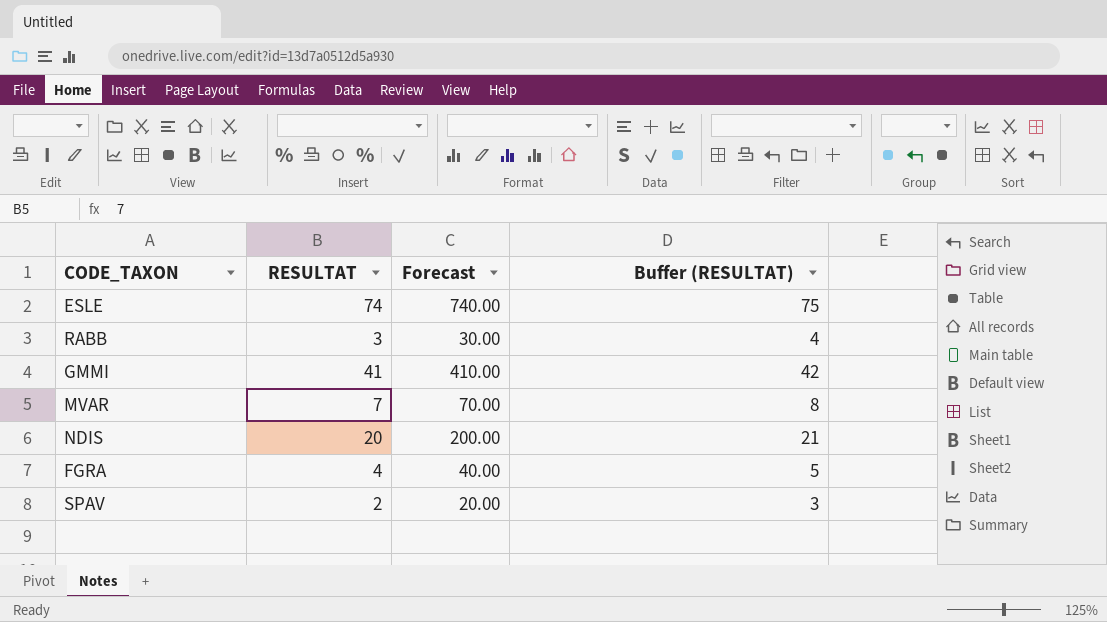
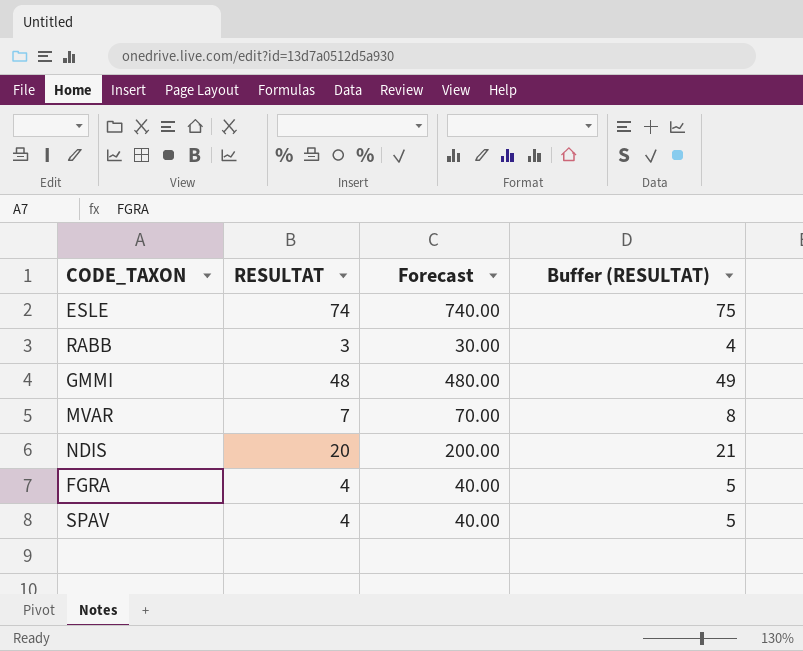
GMMI | RESULTAT: 41 -> 48
GMMI | Forecast: 410.00 -> 480.00
GMMI | Buffer (RESULTAT): 42 -> 49
SPAV | RESULTAT: 2 -> 4
SPAV | Forecast: 20.00 -> 40.00
SPAV | Buffer (RESULTAT): 3 -> 5

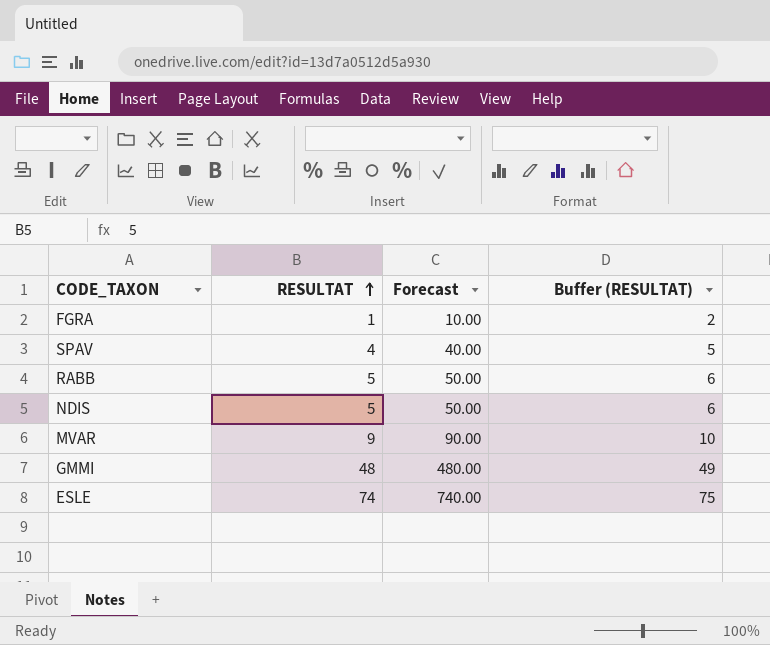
row order: none -> RESULTAT ascending
FGRA | RESULTAT: 4 -> 1
FGRA | Forecast: 40.00 -> 10.00
FGRA | Buffer (RESULTAT): 5 -> 2
RABB | RESULTAT: 3 -> 5
RABB | Forecast: 30.00 -> 50.00
RABB | Buffer (RESULTAT): 4 -> 6
NDIS | RESULTAT: 20 -> 5
NDIS | Forecast: 200.00 -> 50.00
NDIS | Buffer (RESULTAT): 21 -> 6
MVAR | RESULTAT: 7 -> 9
MVAR | Forecast: 70.00 -> 90.00
MVAR | Buffer (RESULTAT): 8 -> 10

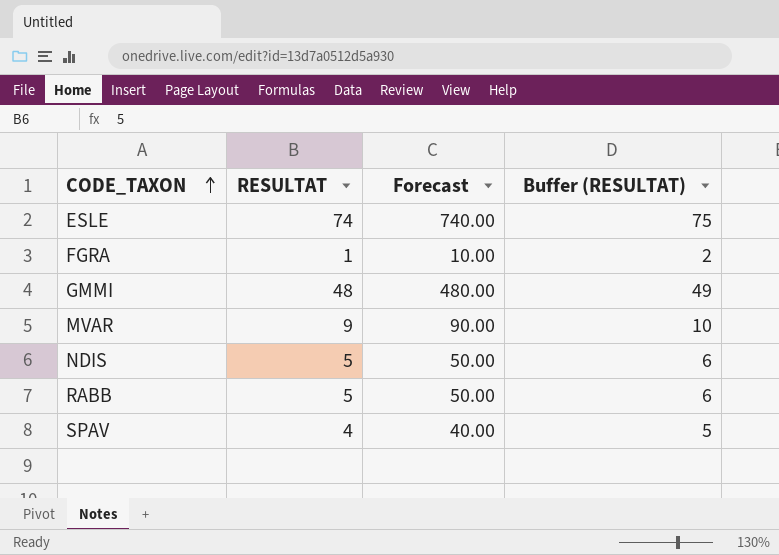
row order: RESULTAT ascending -> CODE_TAXON ascending

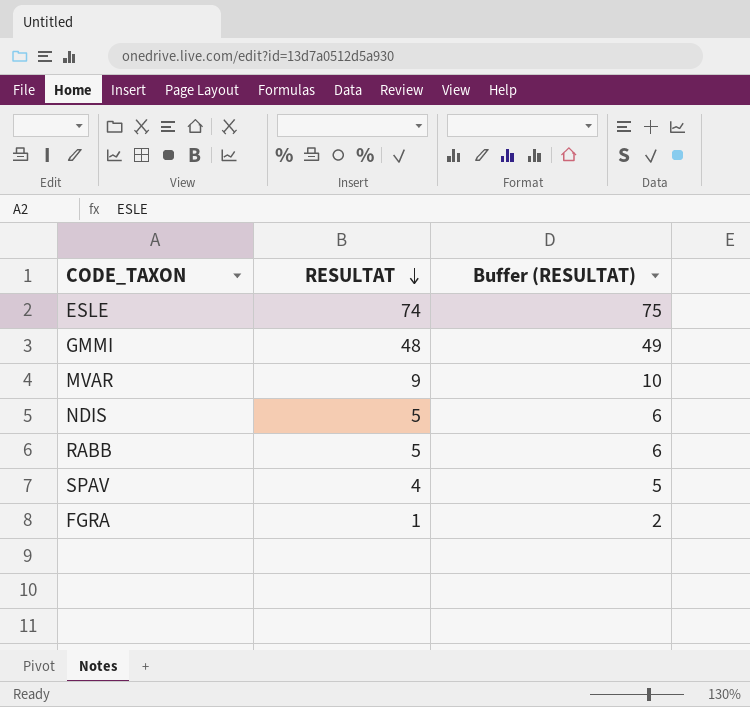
row order: CODE_TAXON ascending -> RESULTAT descending
column Forecast | formula: [RESULTAT] * 10 -> none

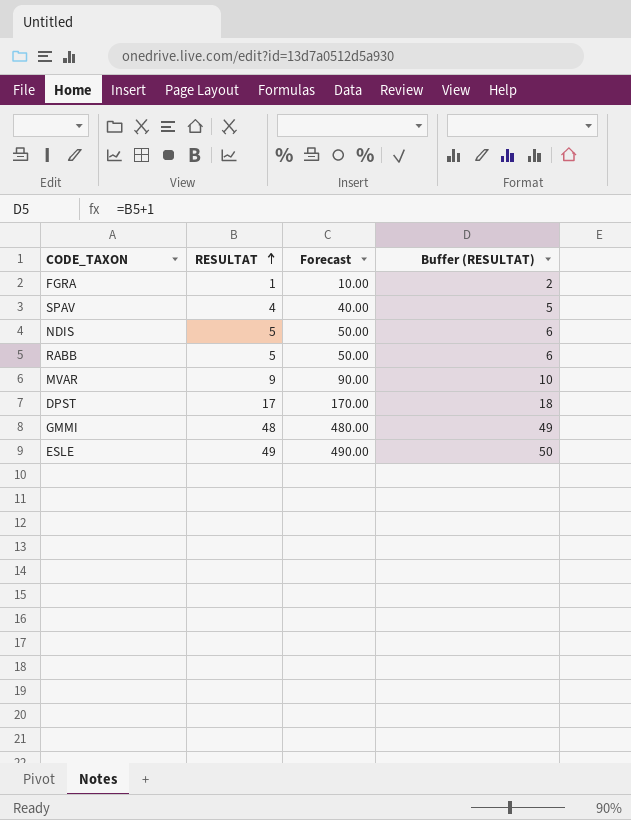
row order: RESULTAT descending -> RESULTAT ascending
column Forecast | formula: none -> [RESULTAT] * 10
row DPST: none -> 17 | 170.00 | 18
ESLE | RESULTAT: 74 -> 49
ESLE | Buffer (RESULTAT): 75 -> 50

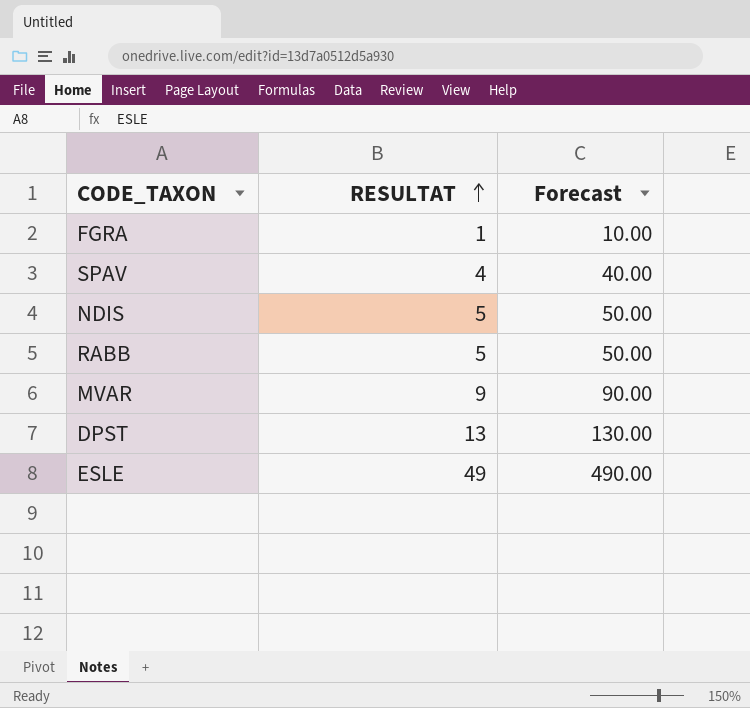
column Buffer (RESULTAT) | formula: [RESULTAT] + 1 -> none
row GMMI: 48 | 480.00 | 49 -> none
DPST | RESULTAT: 17 -> 13
DPST | Forecast: 170.00 -> 130.00

